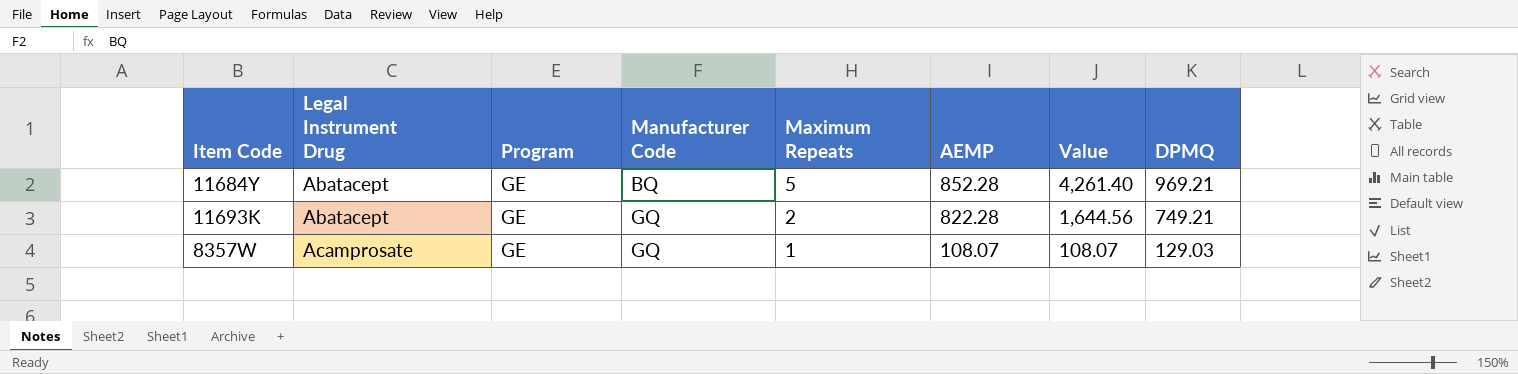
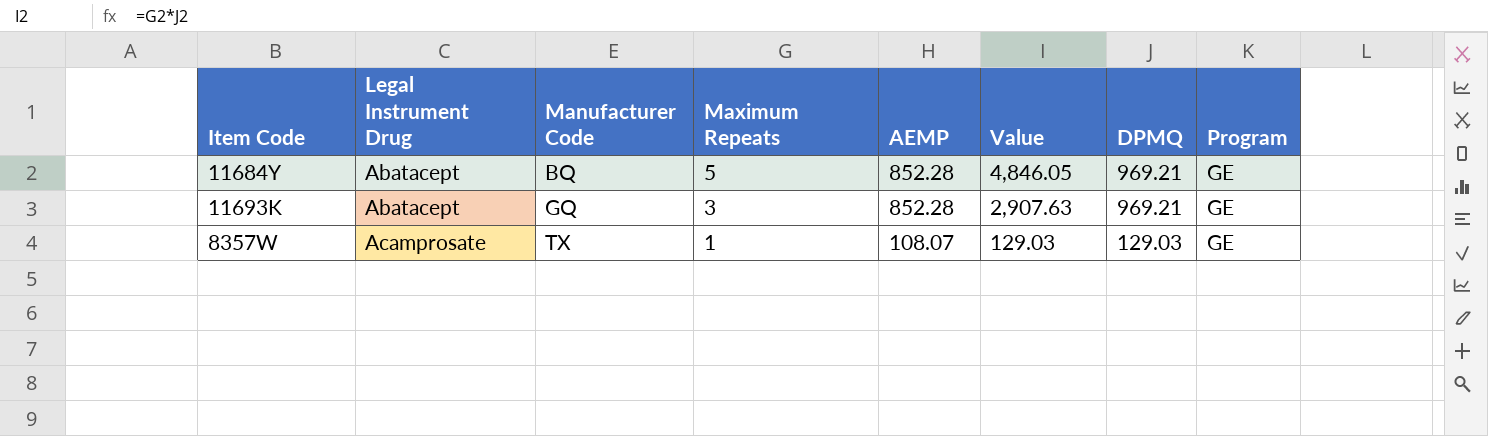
column Value | formula: [Maximum Repeats] * [AEMP] -> [Maximum Repeats] * [DPMQ]
column Program | position: 3 -> 8
11693K | Maximum Repeats: 2 -> 3
11693K | AEMP: 822.28 -> 852.28
11693K | DPMQ: 749.21 -> 969.21
8357W | Manufacturer Code: GQ -> TX

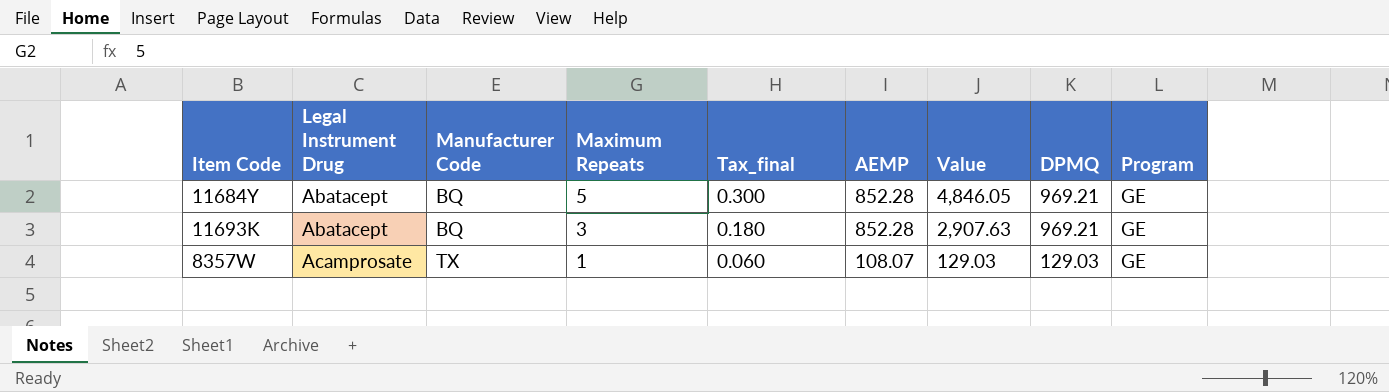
column Tax_final | formula: none -> [Maximum Repeats] * 0.06
11693K | Manufacturer Code: GQ -> BQ

